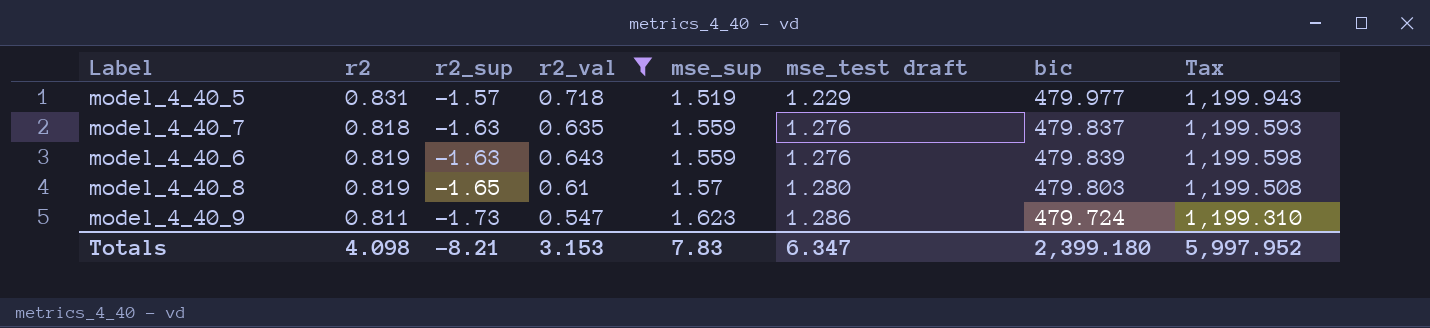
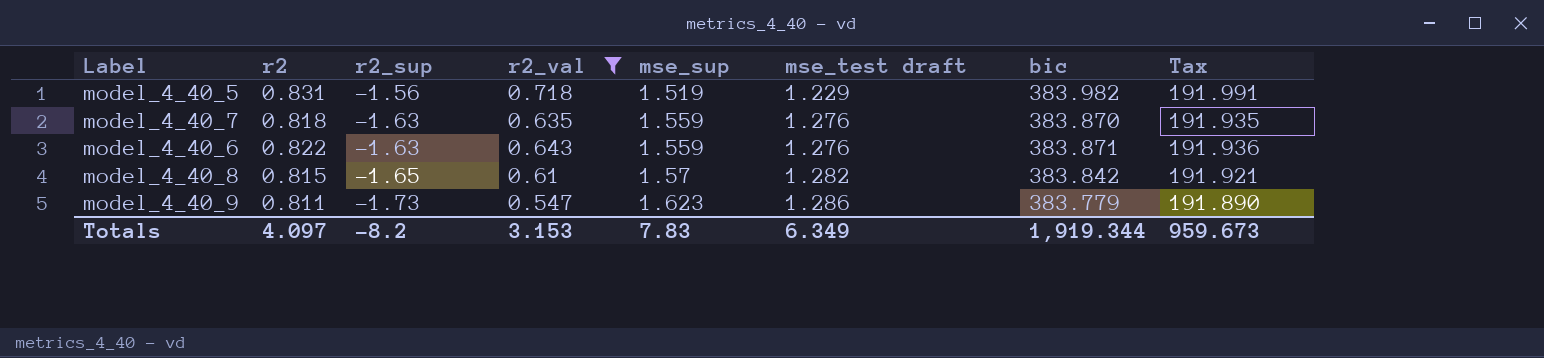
column Tax | formula: [bic] * 2.5 -> [bic] * 0.5
model_4_40_5 | r2_sup: -1.57 -> -1.56
model_4_40_5 | bic: 479.977 -> 383.982
model_4_40_7 | bic: 479.837 -> 383.870
model_4_40_6 | r2: 0.819 -> 0.822
model_4_40_6 | bic: 479.839 -> 383.871
model_4_40_8 | r2: 0.819 -> 0.815
model_4_40_8 | mse_test draft: 1.280 -> 1.282
model_4_40_8 | bic: 479.803 -> 383.842
model_4_40_9 | bic: 479.724 -> 383.779
Totals | r2: 4.098 -> 4.097
Totals | r2_sup: -8.21 -> -8.2
Totals | mse_test draft: 6.347 -> 6.349
Totals | bic: 2,399.180 -> 1,919.344
Totals | Tax: 5,997.952 -> 959.673

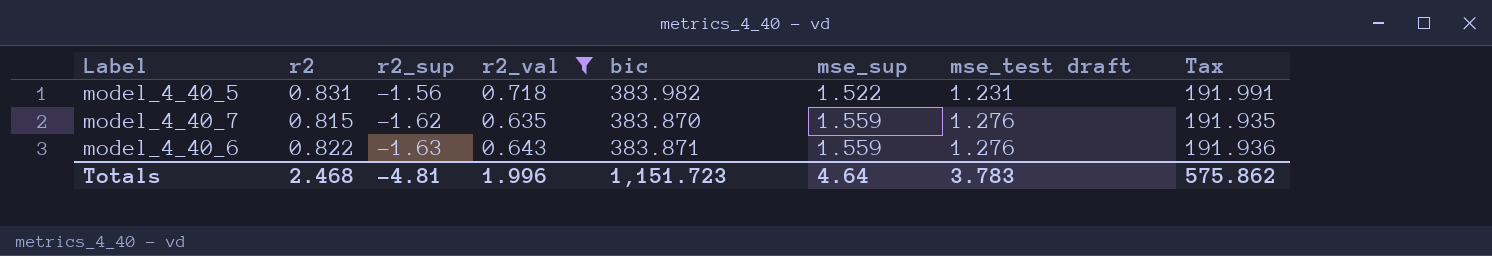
column bic | position: 7 -> 5
row model_4_40_8: 0.815 | -1.65 | 0.61 | 1.57 | 1.282 | 383.842 | 191.921 -> none
row model_4_40_9: 0.811 | -1.73 | 0.547 | 1.623 | 1.286 | 383.779 | 191.890 -> none
model_4_40_5 | mse_sup: 1.519 -> 1.522
model_4_40_5 | mse_test draft: 1.229 -> 1.231
model_4_40_7 | r2: 0.818 -> 0.815
model_4_40_7 | r2_sup: -1.63 -> -1.62
Totals | r2: 4.097 -> 2.468
Totals | r2_sup: -8.2 -> -4.81
Totals | r2_val: 3.153 -> 1.996
Totals | bic: 1,919.344 -> 1,151.723
Totals | mse_sup: 7.83 -> 4.64
Totals | mse_test draft: 6.349 -> 3.783
Totals | Tax: 959.673 -> 575.862

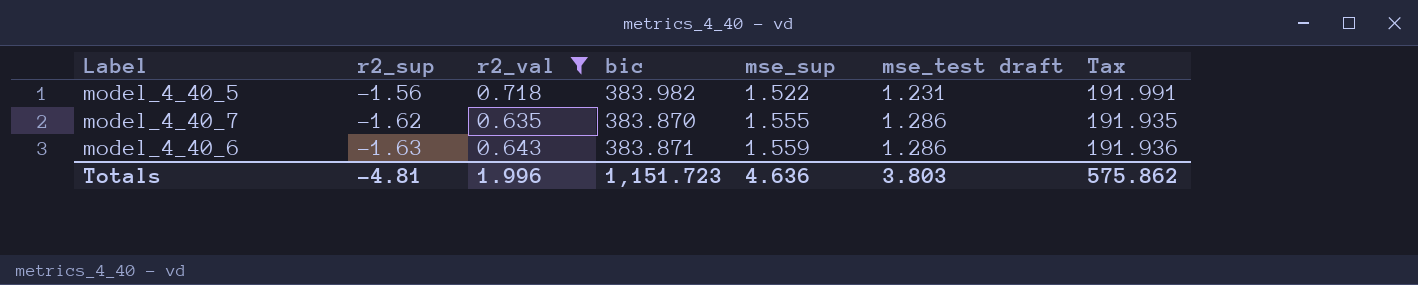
column r2 | position: 2 -> none
model_4_40_7 | mse_sup: 1.559 -> 1.555
model_4_40_7 | mse_test draft: 1.276 -> 1.286
model_4_40_6 | mse_test draft: 1.276 -> 1.286
Totals | mse_sup: 4.64 -> 4.636
Totals | mse_test draft: 3.783 -> 3.803

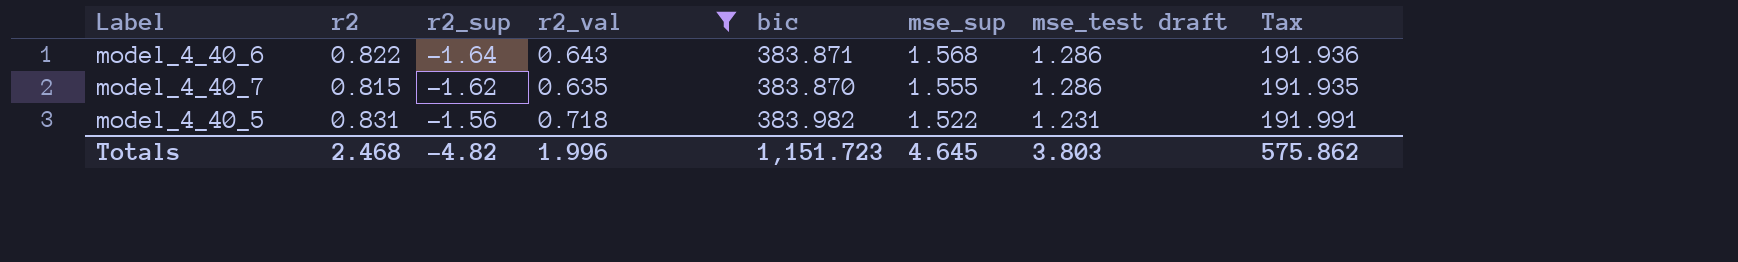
row order: r2_sup descending -> r2_sup ascending
column r2 | position: none -> 2
model_4_40_6 | r2_sup: -1.63 -> -1.64
model_4_40_6 | mse_sup: 1.559 -> 1.568
Totals | r2_sup: -4.81 -> -4.82
Totals | mse_sup: 4.636 -> 4.645

